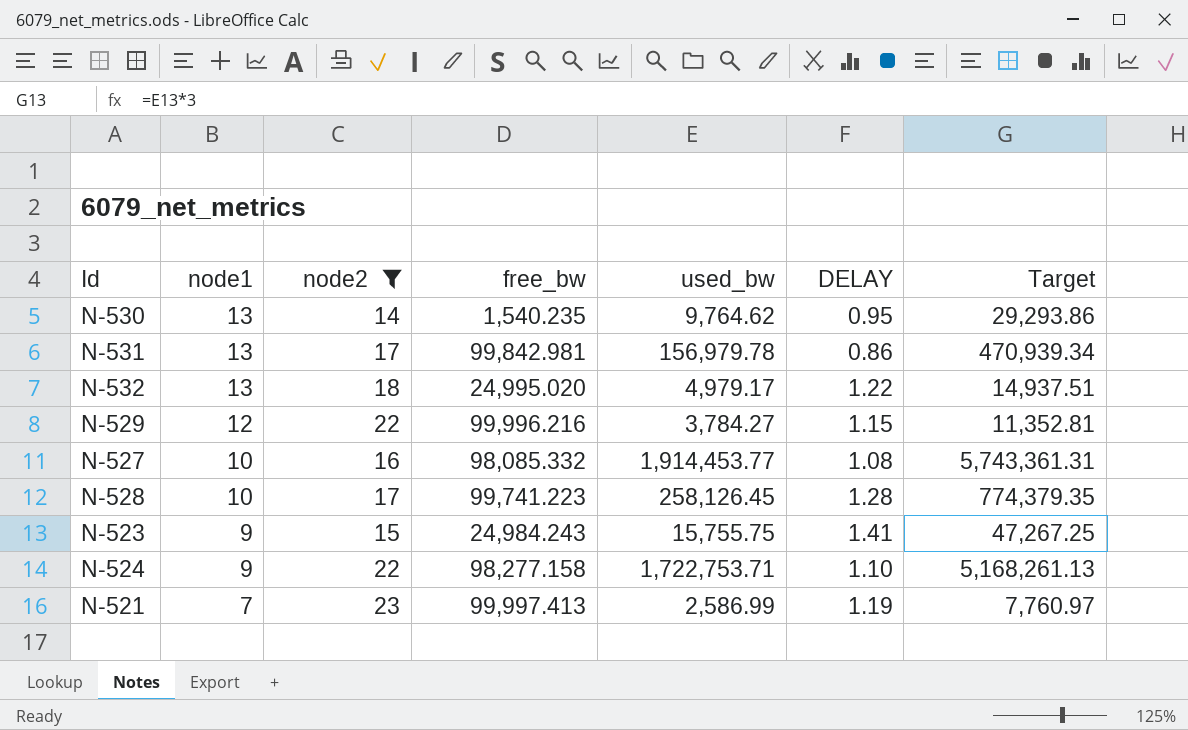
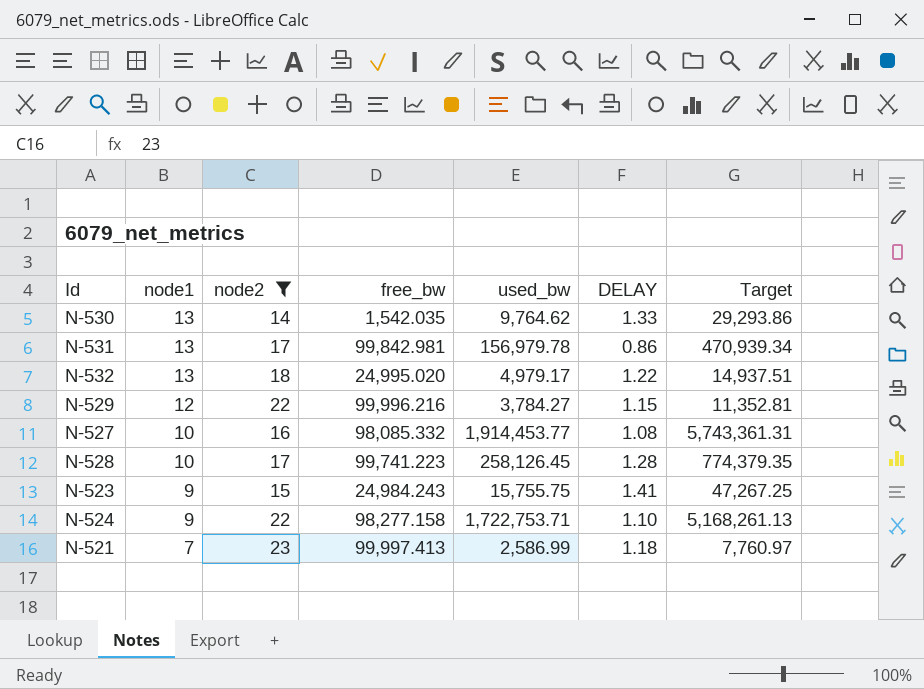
N-530 | free_bw: 1,540.235 -> 1,542.035
N-530 | DELAY: 0.95 -> 1.33
N-521 | DELAY: 1.19 -> 1.18

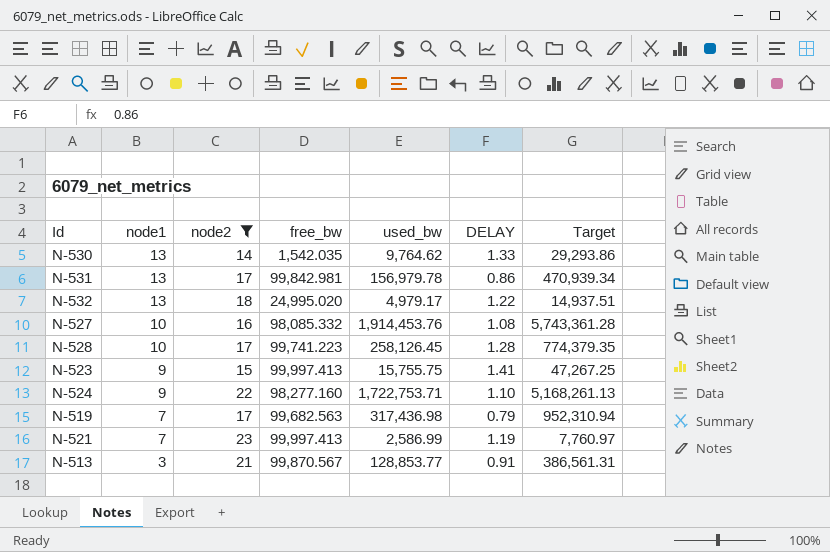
row N-529: 12 | 22 | 99,996.216 | 3,784.27 | 1.15 | 11,352.81 -> none
N-527 | used_bw: 1,914,453.77 -> 1,914,453.76
N-527 | Target: 5,743,361.31 -> 5,743,361.28
N-523 | free_bw: 24,984.243 -> 99,997.413
N-524 | free_bw: 98,277.158 -> 98,277.160
row N-519: none -> 7 | 17 | 99,682.563 | 317,436.98 | 0.79 | 952,310.94
N-521 | DELAY: 1.18 -> 1.19
row N-513: none -> 3 | 21 | 99,870.567 | 128,853.77 | 0.91 | 386,561.31

